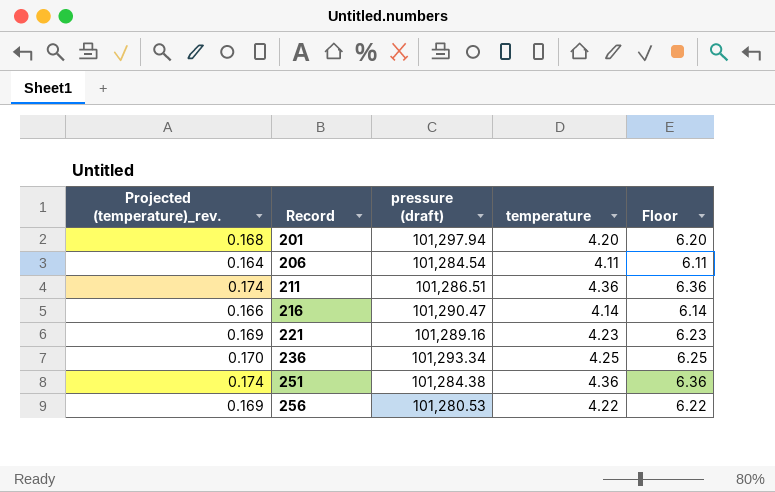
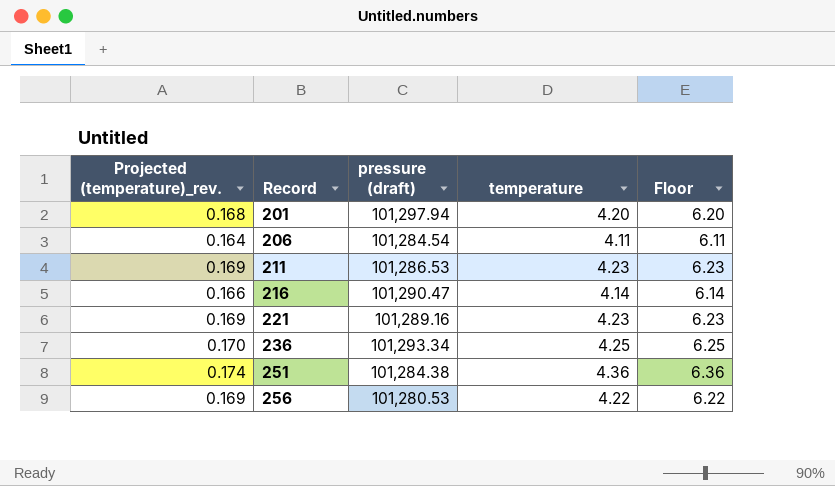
211 | Projected (temperature)_rev.: 0.174 -> 0.169
211 | pressure (draft): 101,286.51 -> 101,286.53
211 | temperature: 4.36 -> 4.23
211 | Floor: 6.36 -> 6.23

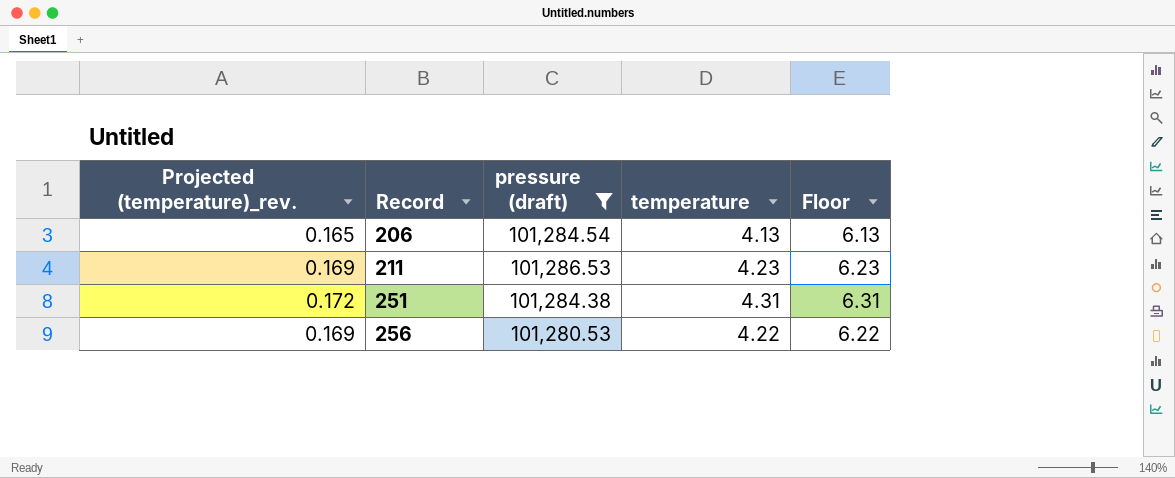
filter: none -> pressure (draft) <= 101,286.53
206 | Projected (temperature)_rev.: 0.164 -> 0.165
206 | temperature: 4.11 -> 4.13
206 | Floor: 6.11 -> 6.13
251 | Projected (temperature)_rev.: 0.174 -> 0.172
251 | temperature: 4.36 -> 4.31
251 | Floor: 6.36 -> 6.31

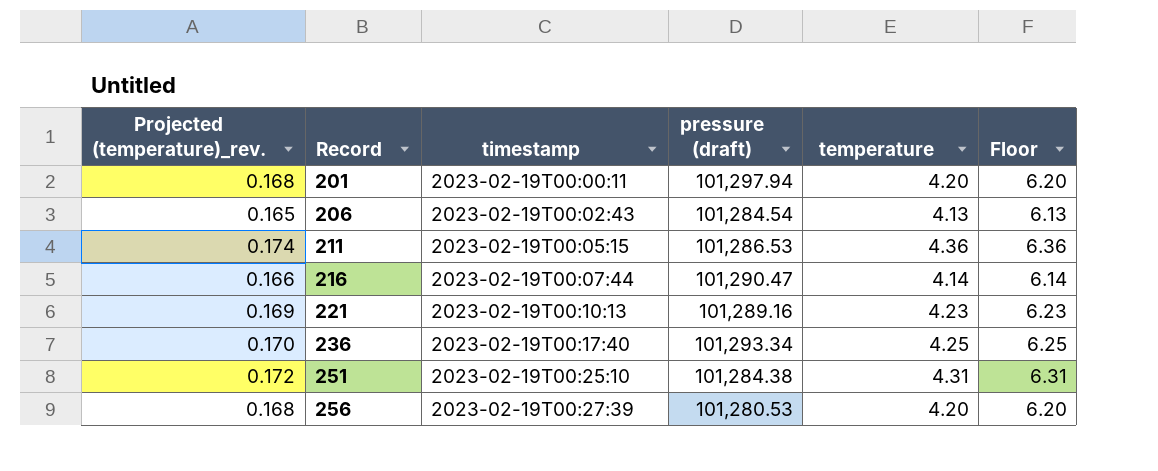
filter: pressure (draft) <= 101,286.53 -> none
column timestamp | position: none -> 3
211 | Projected (temperature)_rev.: 0.169 -> 0.174
211 | temperature: 4.23 -> 4.36
211 | Floor: 6.23 -> 6.36
256 | Projected (temperature)_rev.: 0.169 -> 0.168
256 | temperature: 4.22 -> 4.20
256 | Floor: 6.22 -> 6.20

